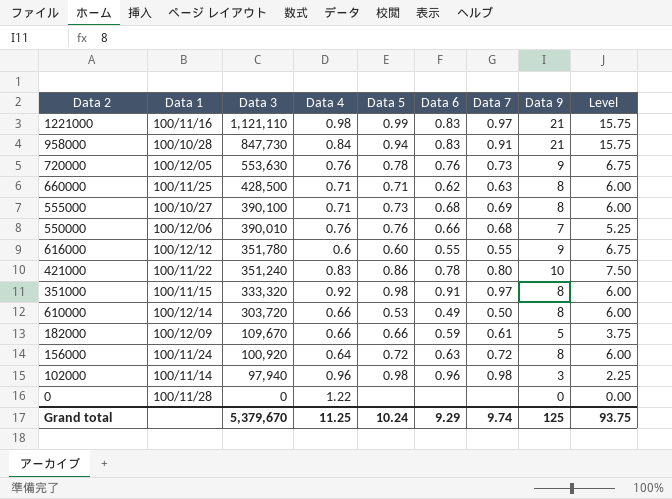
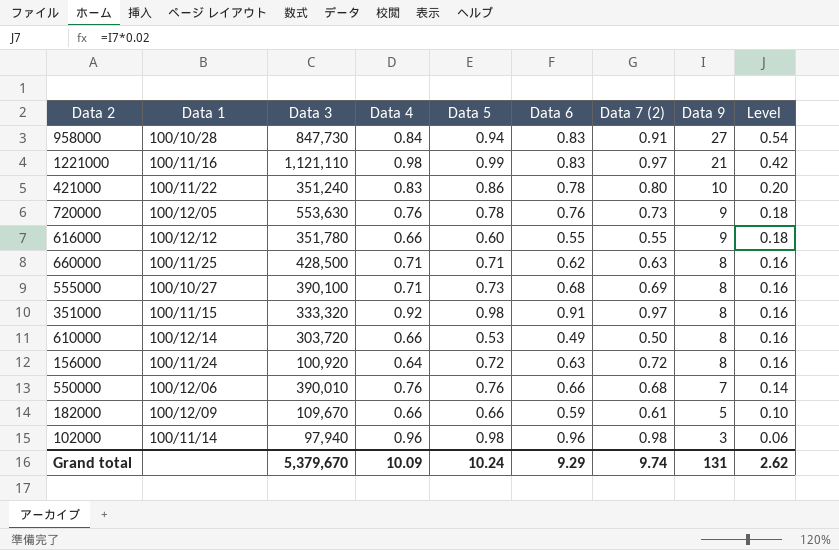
row order: Data 3 descending -> Data 9 descending
column name: Data 7 -> Data 7 (2)
column Level | formula: [Data 9] * 0.75 -> [Data 9] * 0.02
row 0: 100/11/28 | 0 | 1.22 | none | none | none | 0 | 0.00 -> none
958000 | Data 9: 21 -> 27
616000 | Data 4: 0.6 -> 0.66
Grand total | Data 4: 11.25 -> 10.09
Grand total | Data 9: 125 -> 131
Grand total | Level: 93.75 -> 2.62

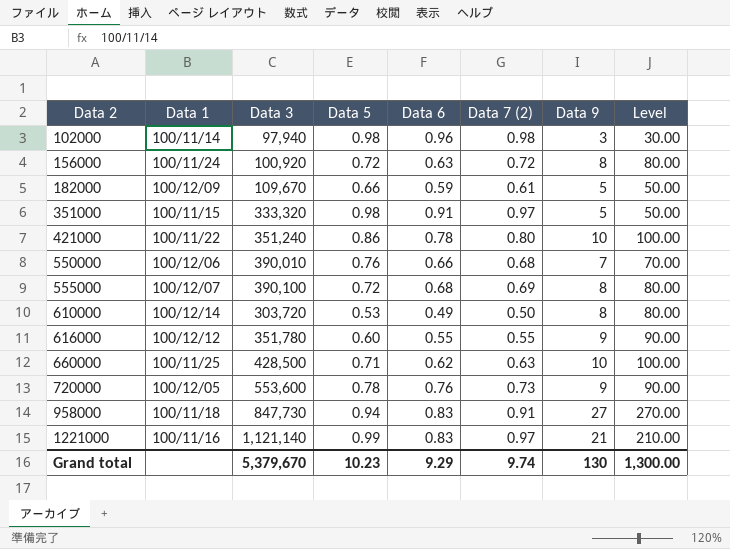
row order: Data 9 descending -> Data 2 ascending
column Data 4 | position: 4 -> none
column Level | formula: [Data 9] * 0.02 -> [Data 9] * 10
351000 | Data 9: 8 -> 5
555000 | Data 1: 100/10/27 -> 100/12/07
555000 | Data 5: 0.73 -> 0.72
660000 | Data 9: 8 -> 10
720000 | Data 3: 553,630 -> 553,600
958000 | Data 1: 100/10/28 -> 100/11/18
1221000 | Data 3: 1,121,110 -> 1,121,140
Grand total | Data 5: 10.24 -> 10.23
Grand total | Data 9: 131 -> 130
Grand total | Level: 2.62 -> 1,300.00

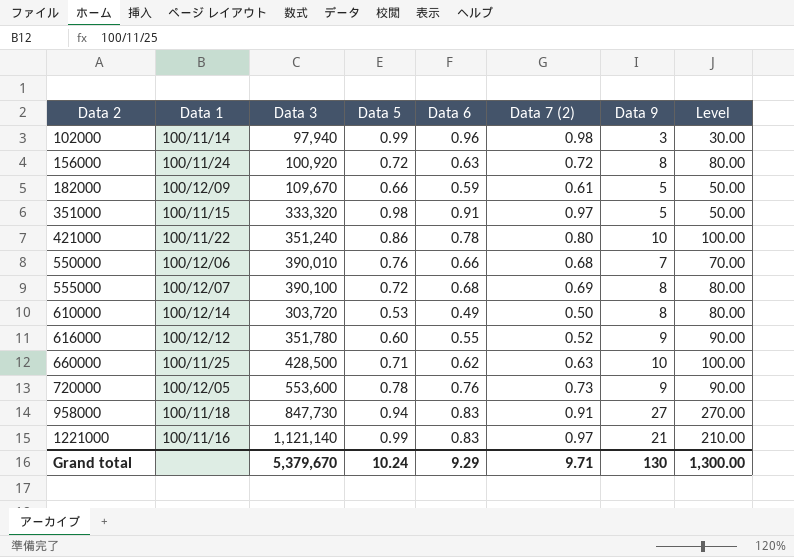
102000 | Data 5: 0.98 -> 0.99
616000 | Data 7 (2): 0.55 -> 0.52
Grand total | Data 5: 10.23 -> 10.24
Grand total | Data 7 (2): 9.74 -> 9.71

